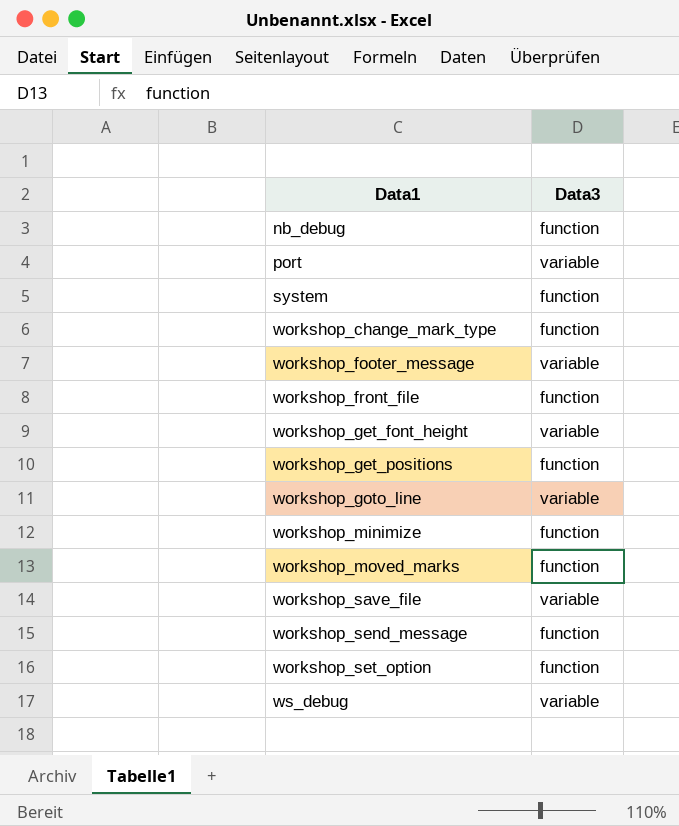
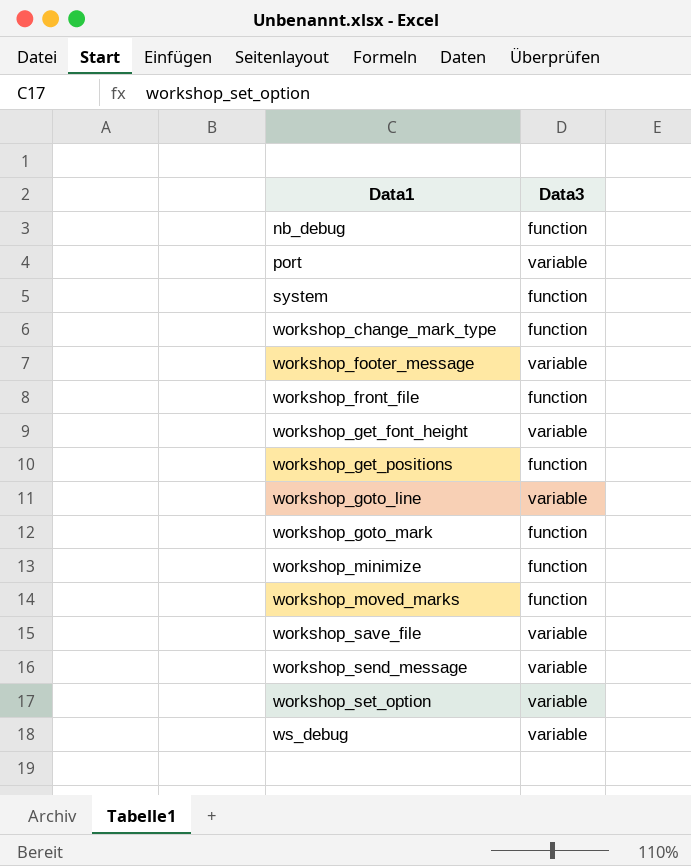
row workshop_goto_mark: none -> function
workshop_send_message | Data3: function -> variable
workshop_set_option | Data3: function -> variable

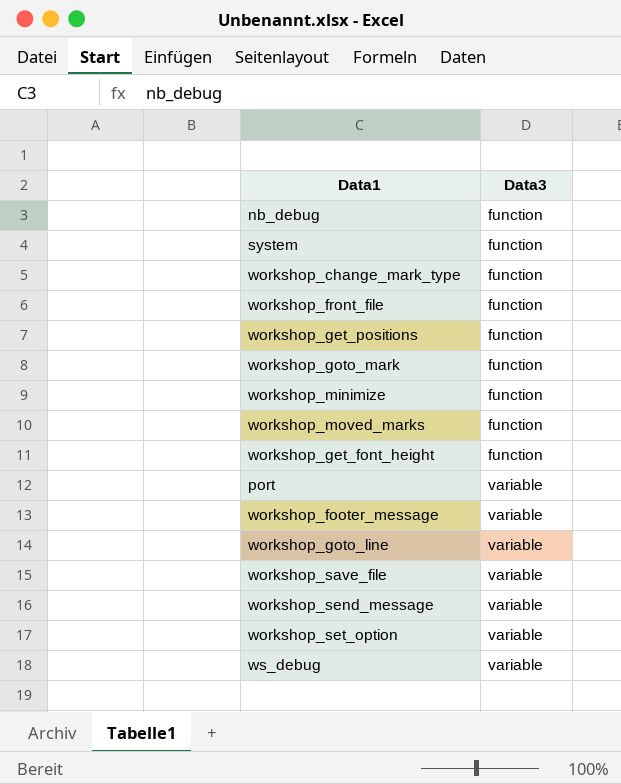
row order: Data1 ascending -> Data3 ascending
workshop_get_font_height | Data3: variable -> function

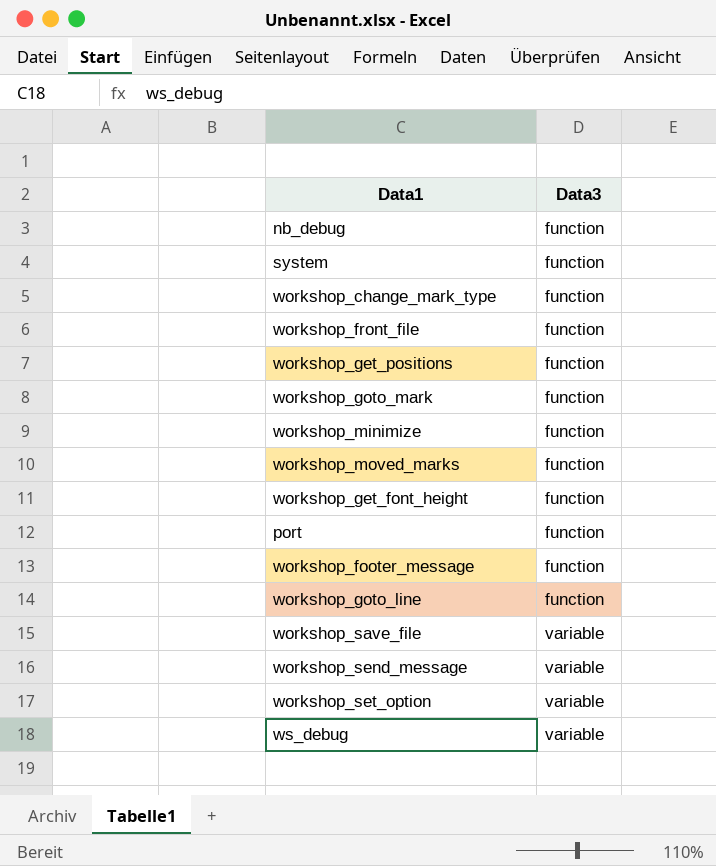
port | Data3: variable -> function
workshop_footer_message | Data3: variable -> function
workshop_goto_line | Data3: variable -> function

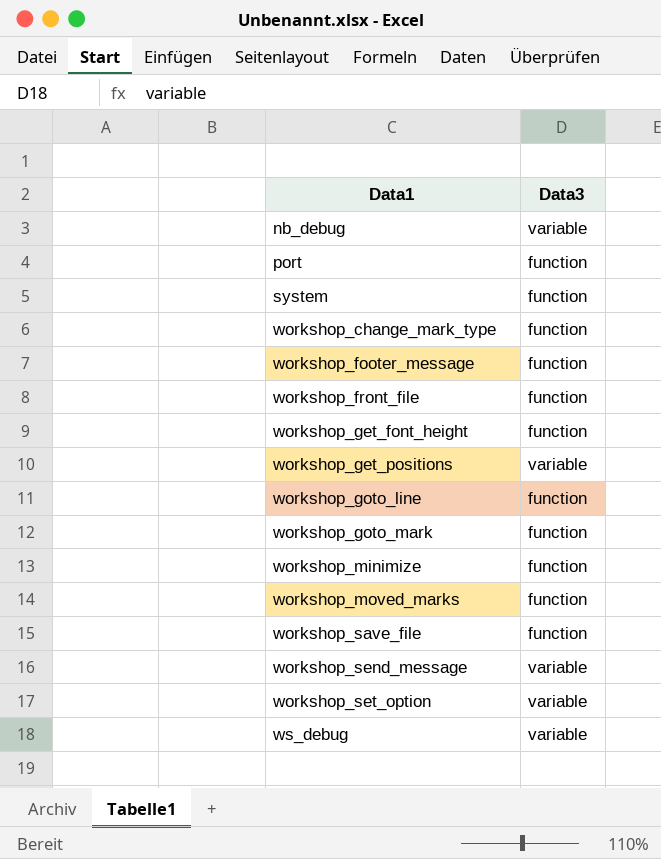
row order: Data3 ascending -> Data1 ascending
nb_debug | Data3: function -> variable
workshop_get_positions | Data3: function -> variable
workshop_save_file | Data3: variable -> function

